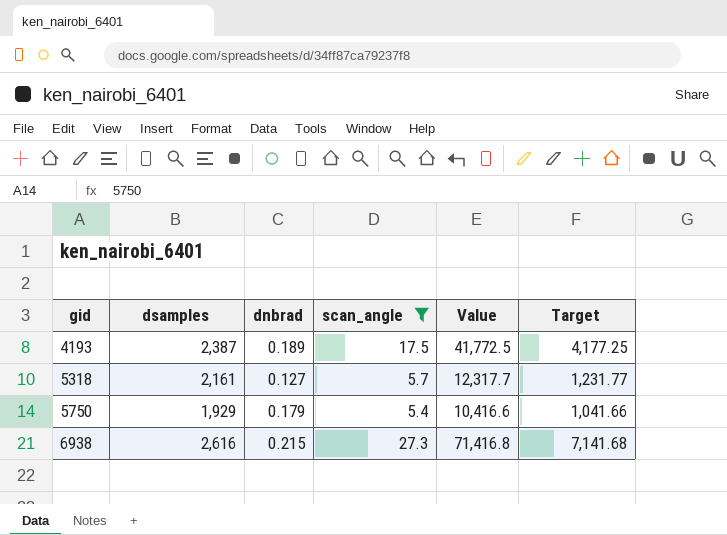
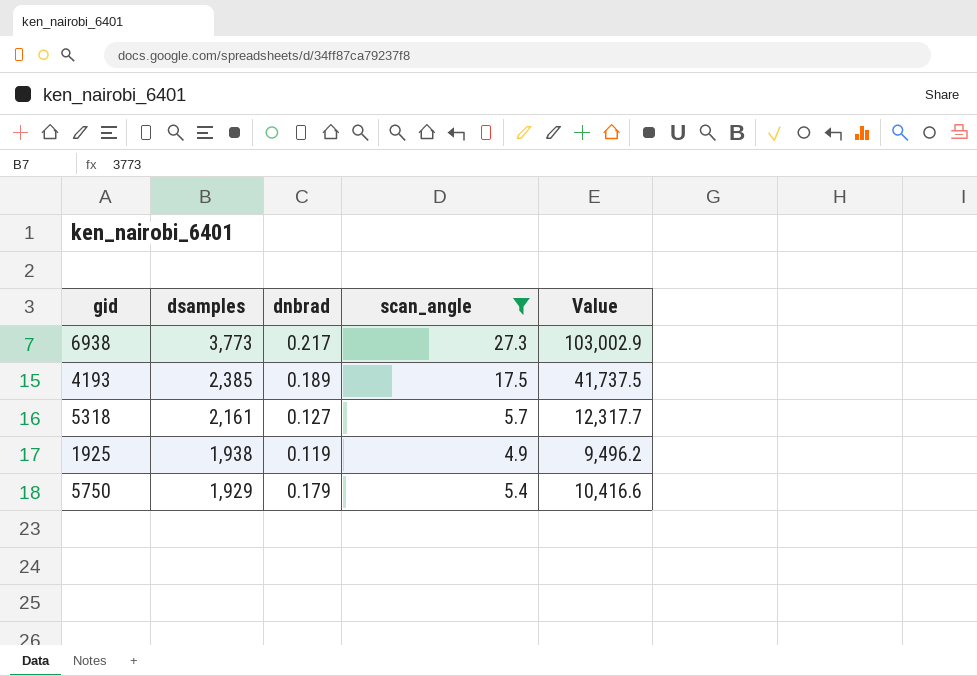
row order: gid ascending -> dsamples descending
column Target | formula: [Value] * 0.1 -> none
6938 | dsamples: 2,616 -> 3,773
6938 | dnbrad: 0.215 -> 0.217
6938 | Value: 71,416.8 -> 103,002.9
4193 | dsamples: 2,387 -> 2,385
4193 | Value: 41,772.5 -> 41,737.5
row 1925: none -> 1,938 | 0.119 | 4.9 | 9,496.2

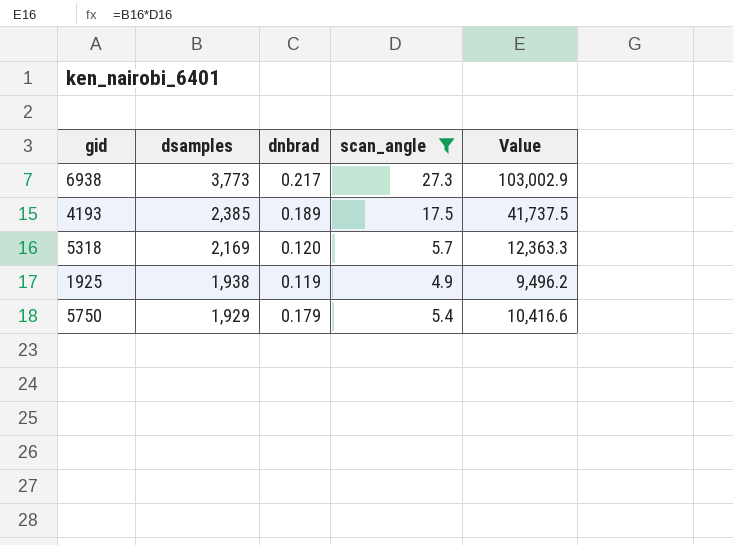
5318 | dsamples: 2,161 -> 2,169
5318 | dnbrad: 0.127 -> 0.120
5318 | Value: 12,317.7 -> 12,363.3

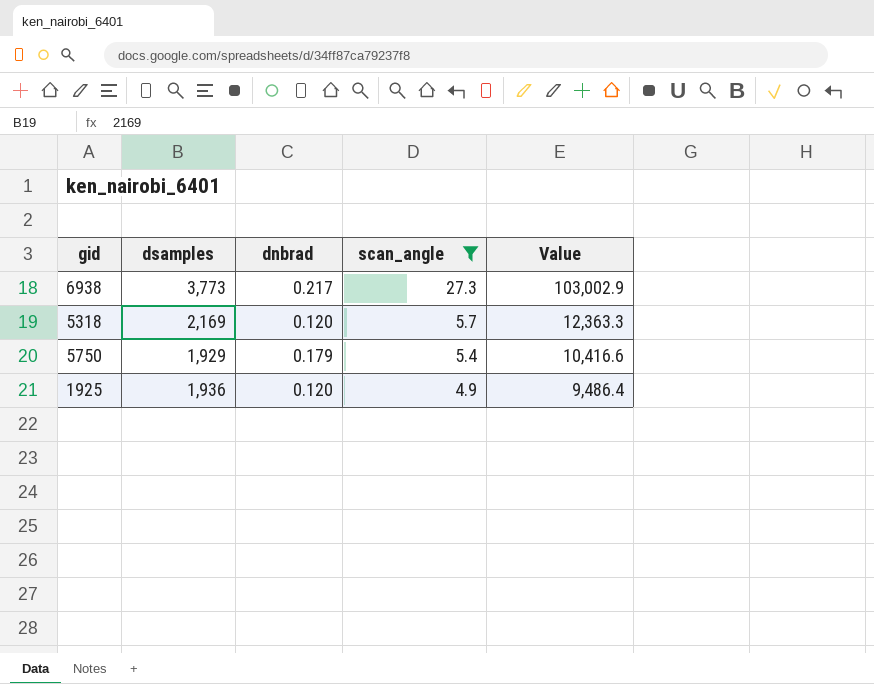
row order: dsamples descending -> scan_angle descending
row 4193: 2,385 | 0.189 | 17.5 | 41,737.5 -> none
1925 | dsamples: 1,938 -> 1,936
1925 | dnbrad: 0.119 -> 0.120
1925 | Value: 9,496.2 -> 9,486.4

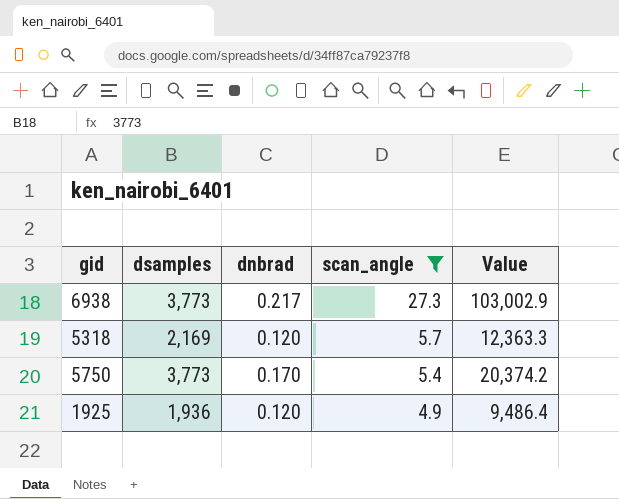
5750 | dsamples: 1,929 -> 3,773
5750 | dnbrad: 0.179 -> 0.170
5750 | Value: 10,416.6 -> 20,374.2

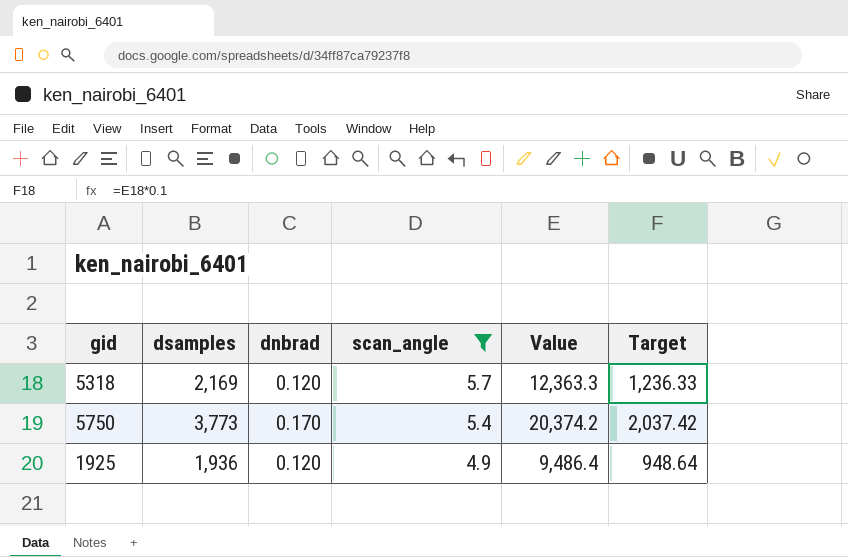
column Target | formula: none -> [Value] * 0.1
row 6938: 3,773 | 0.217 | 27.3 | 103,002.9 -> none

